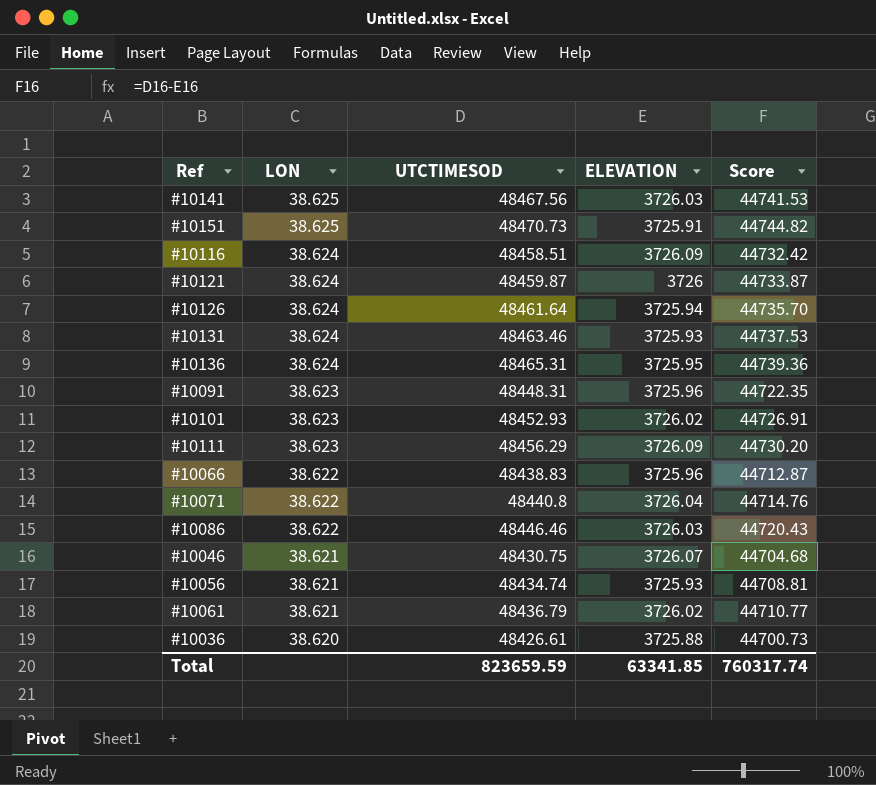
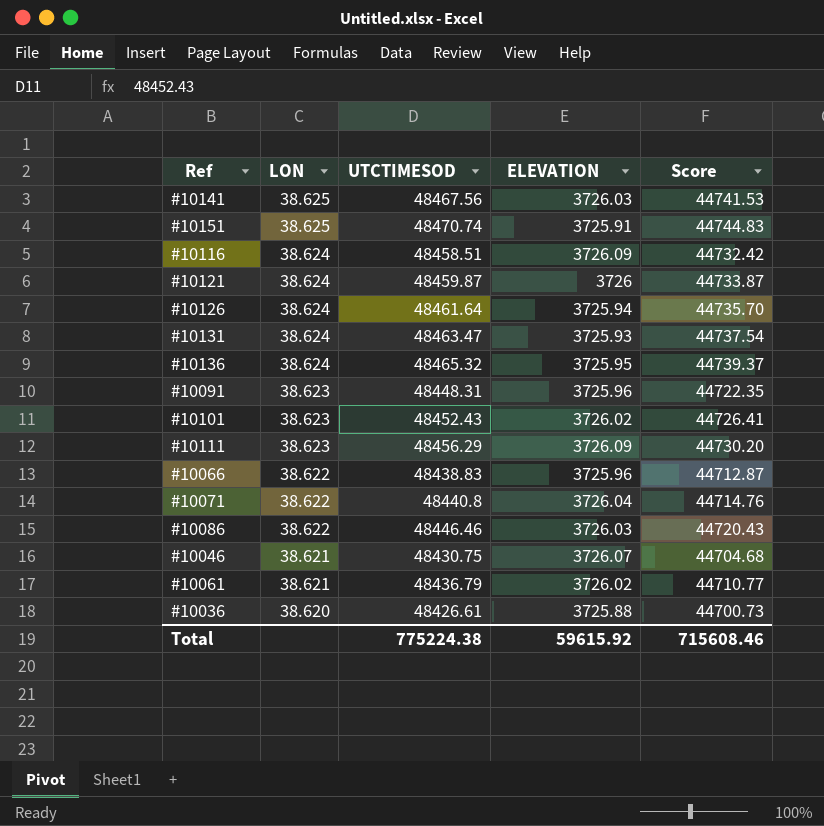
row #10056: 38.621 | 48434.74 | 3725.93 | 44708.81 -> none
#10151 | UTCTIMESOD: 48470.73 -> 48470.74
#10151 | Score: 44744.82 -> 44744.83
#10131 | UTCTIMESOD: 48463.46 -> 48463.47
#10131 | Score: 44737.53 -> 44737.54
#10136 | UTCTIMESOD: 48465.31 -> 48465.32
#10136 | Score: 44739.36 -> 44739.37
#10101 | UTCTIMESOD: 48452.93 -> 48452.43
#10101 | Score: 44726.91 -> 44726.41
Total | UTCTIMESOD: 823659.59 -> 775224.38
Total | ELEVATION: 63341.85 -> 59615.92
Total | Score: 760317.74 -> 715608.46

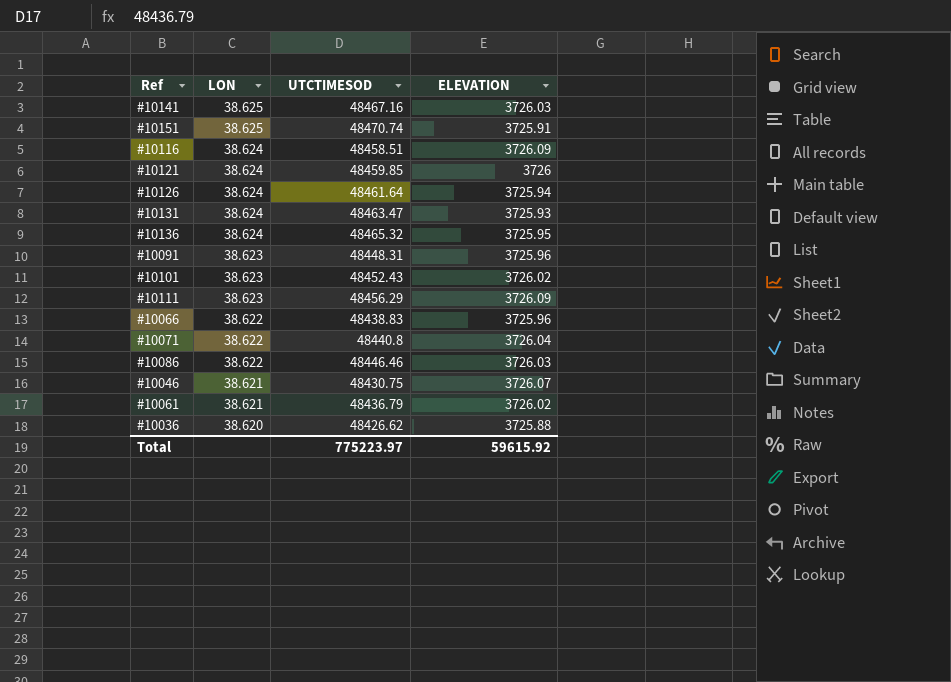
column Score | formula: [UTCTIMESOD] - [ELEVATION] -> none
#10141 | UTCTIMESOD: 48467.56 -> 48467.16
#10121 | UTCTIMESOD: 48459.87 -> 48459.85
#10036 | UTCTIMESOD: 48426.61 -> 48426.62
Total | UTCTIMESOD: 775224.38 -> 775223.97

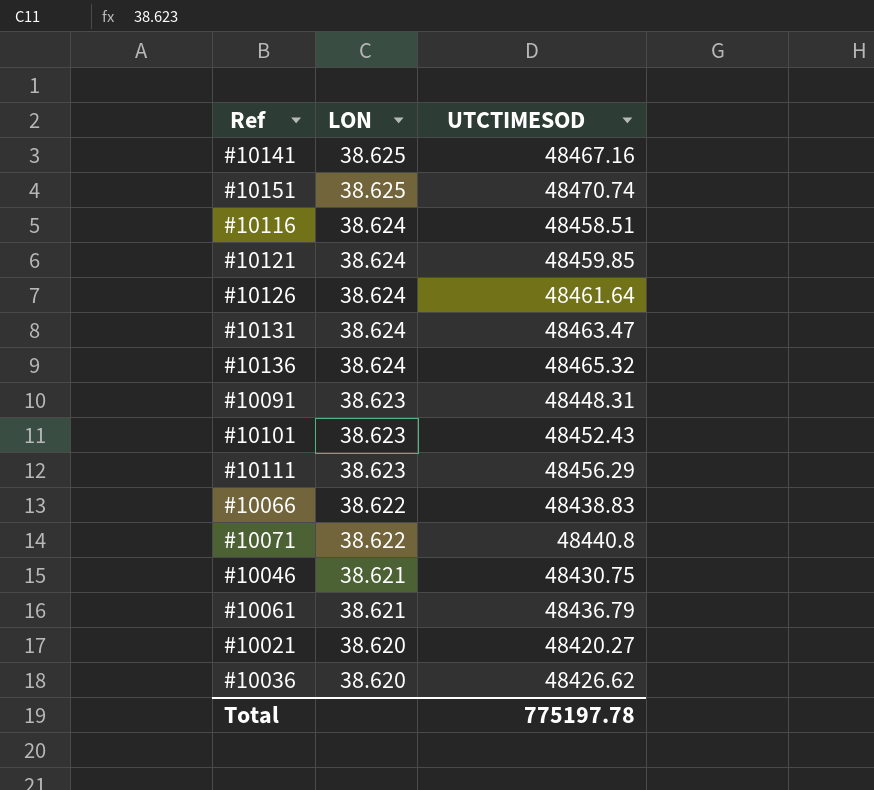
column ELEVATION | position: 4 -> none
row #10086: 38.622 | 48446.46 | 3726.03 -> none
row #10021: none -> 38.620 | 48420.27
Total | UTCTIMESOD: 775223.97 -> 775197.78

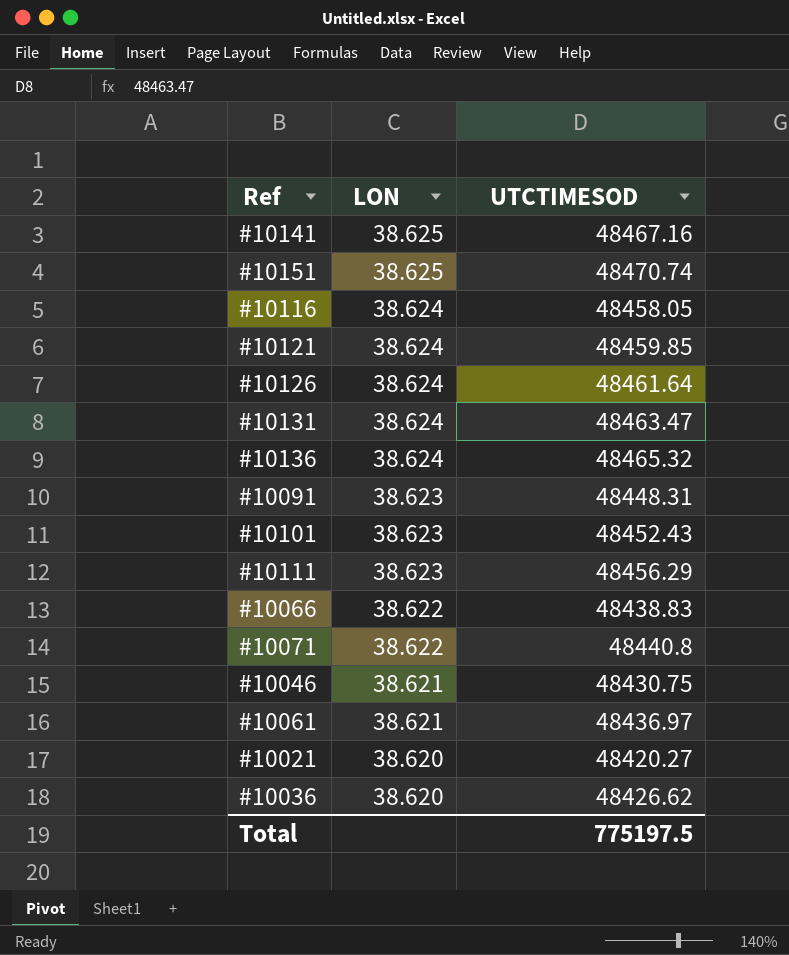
#10116 | UTCTIMESOD: 48458.51 -> 48458.05
#10061 | UTCTIMESOD: 48436.79 -> 48436.97
Total | UTCTIMESOD: 775197.78 -> 775197.5

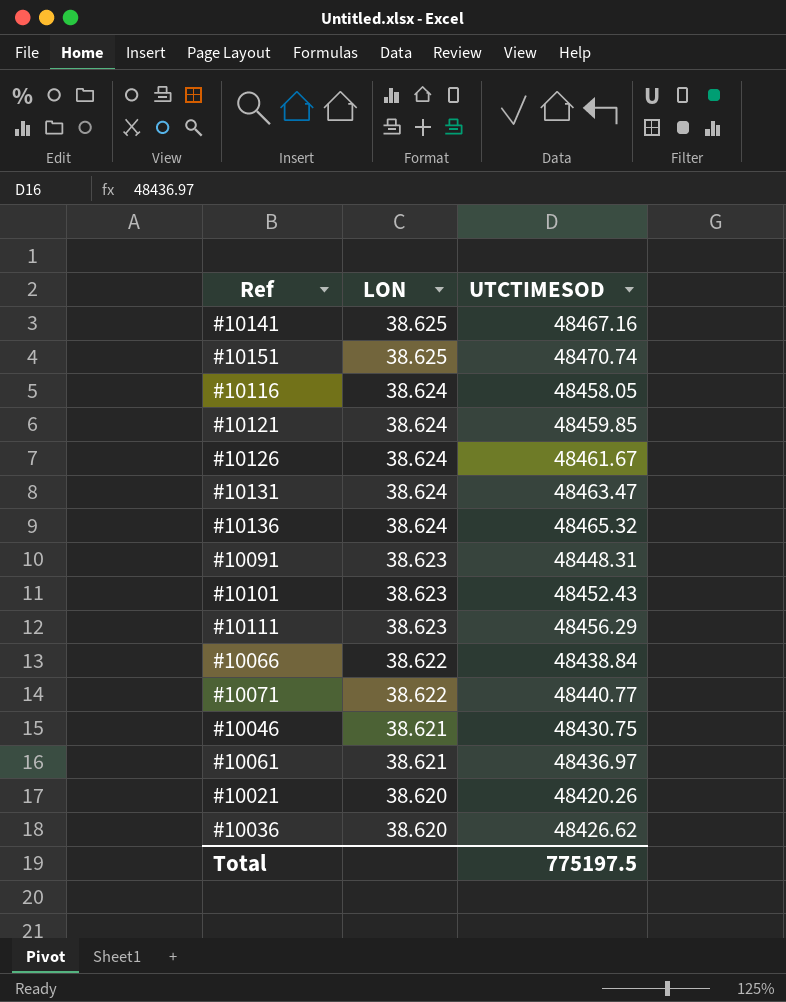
#10126 | UTCTIMESOD: 48461.64 -> 48461.67
#10066 | UTCTIMESOD: 48438.83 -> 48438.84
#10071 | UTCTIMESOD: 48440.8 -> 48440.77
#10021 | UTCTIMESOD: 48420.27 -> 48420.26

